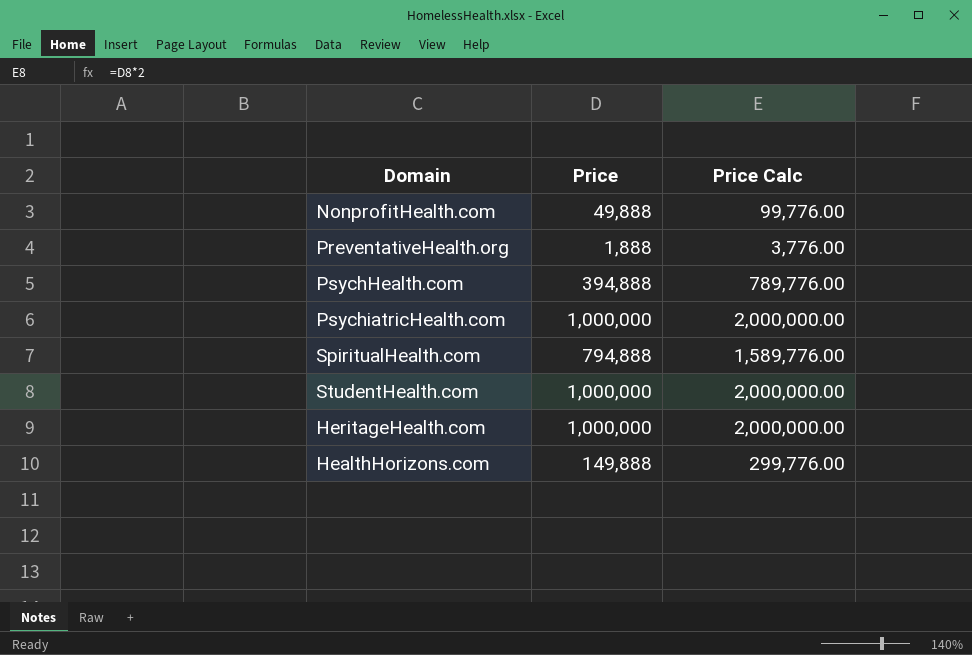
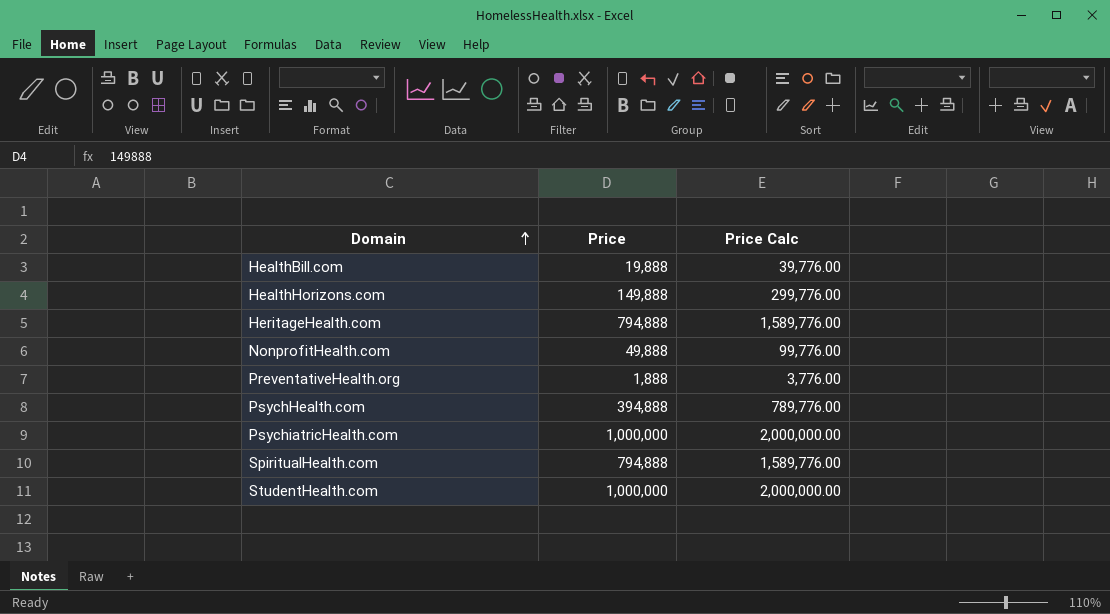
row order: none -> Domain ascending
row HealthBill.com: none -> 19,888 | 39,776.00
HeritageHealth.com | Price: 1,000,000 -> 794,888
HeritageHealth.com | Price Calc: 2,000,000.00 -> 1,589,776.00

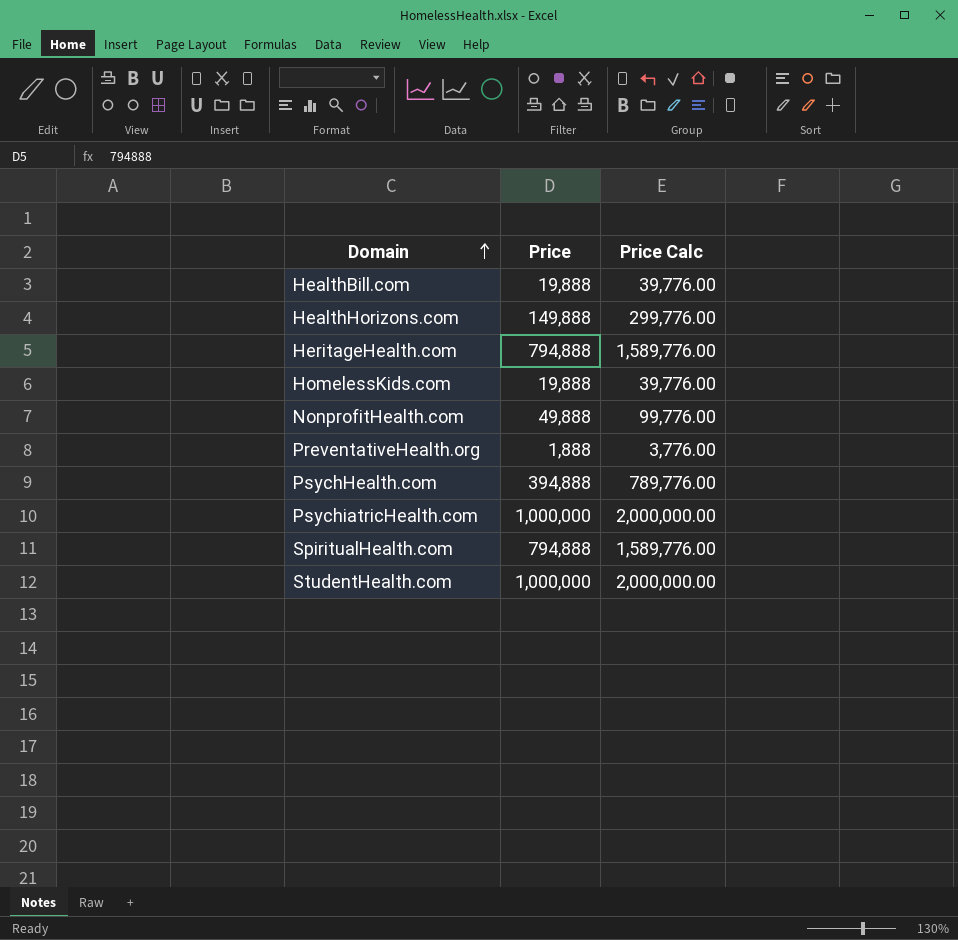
row HomelessKids.com: none -> 19,888 | 39,776.00

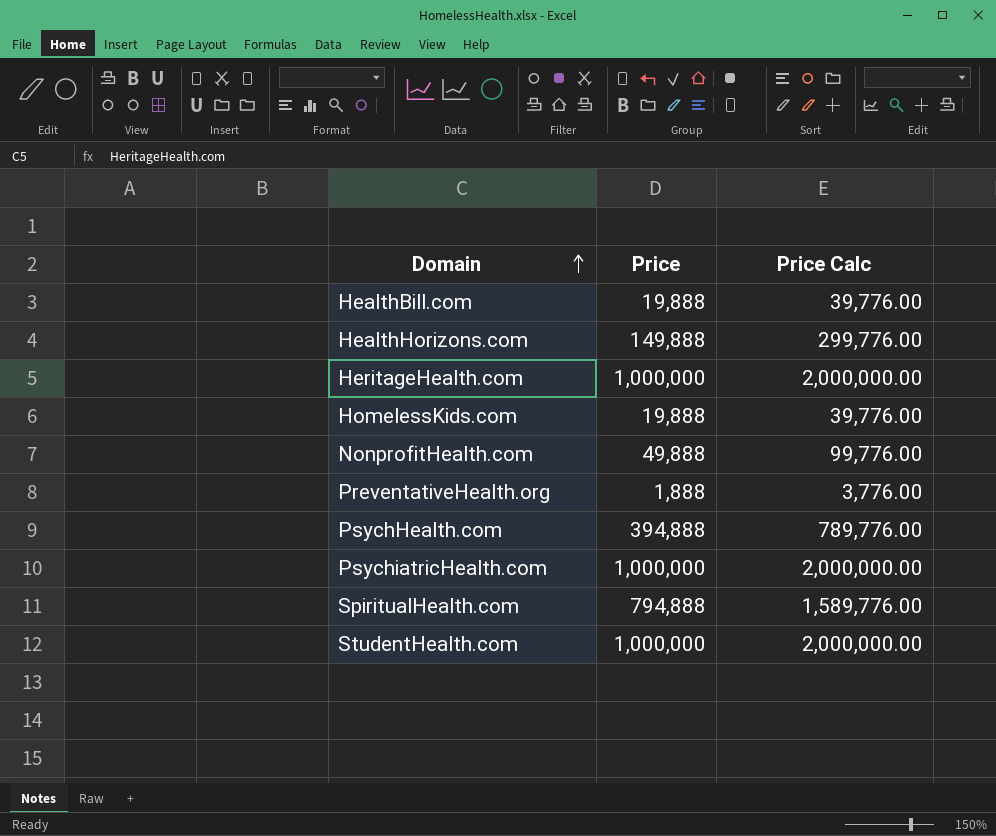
HeritageHealth.com | Price: 794,888 -> 1,000,000
HeritageHealth.com | Price Calc: 1,589,776.00 -> 2,000,000.00

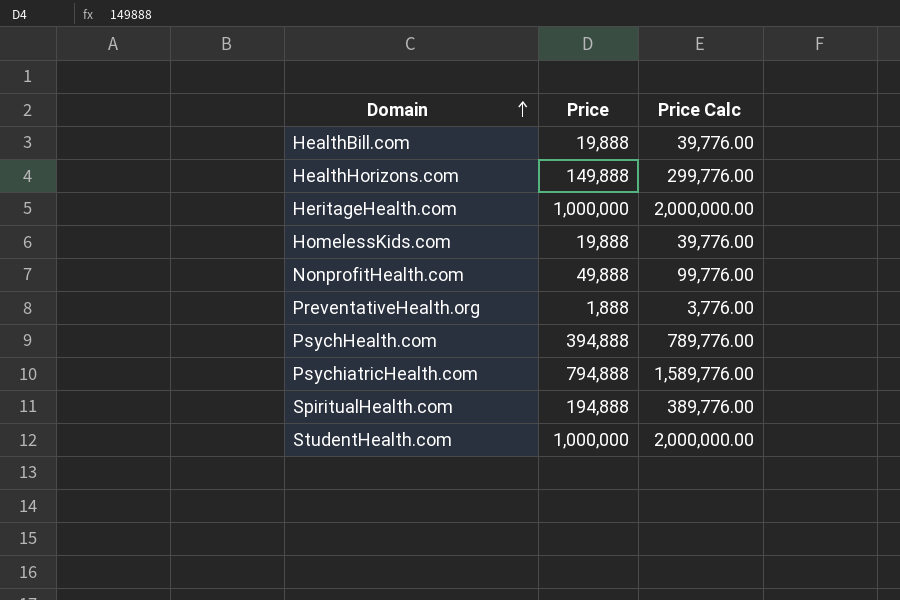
PsychiatricHealth.com | Price: 1,000,000 -> 794,888
PsychiatricHealth.com | Price Calc: 2,000,000.00 -> 1,589,776.00
SpiritualHealth.com | Price: 794,888 -> 194,888
SpiritualHealth.com | Price Calc: 1,589,776.00 -> 389,776.00

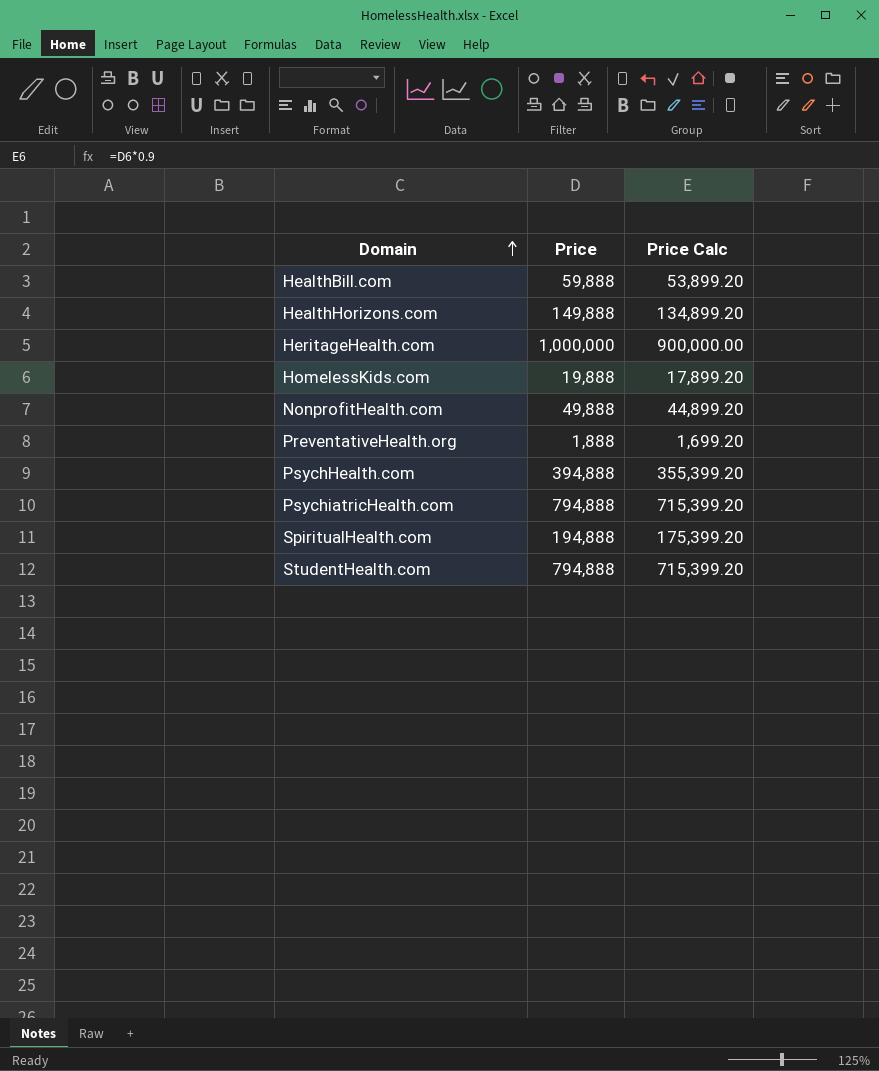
column Price Calc | formula: [Price] * 2 -> [Price] * 0.9
HealthBill.com | Price: 19,888 -> 59,888
StudentHealth.com | Price: 1,000,000 -> 794,888

